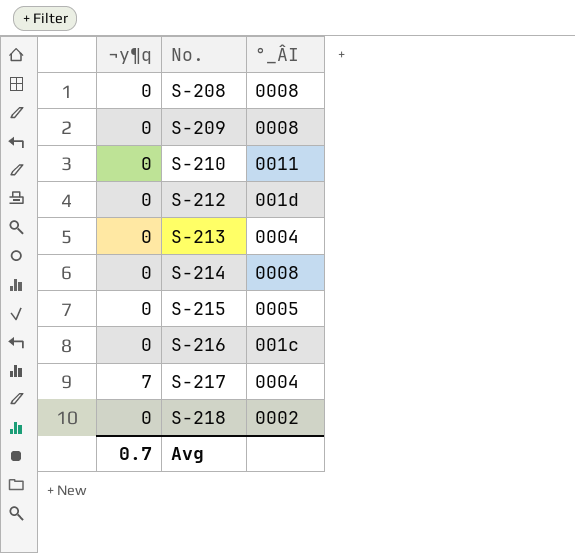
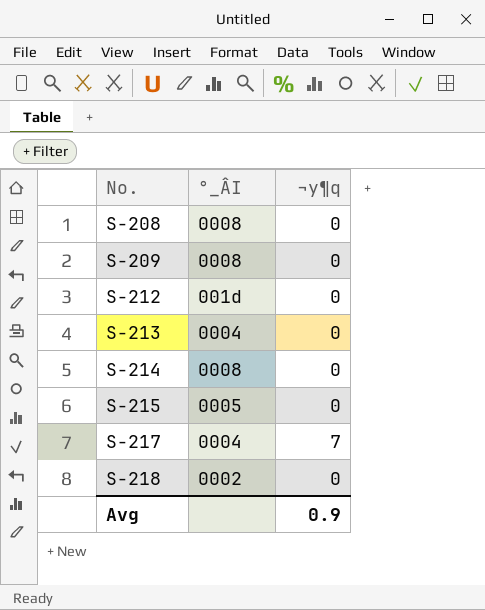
column ¬y¶q | position: 1 -> 3
row S-210: 0 | 0011 -> none
row S-216: 0 | 001c -> none
Avg | ¬y¶q: 0.7 -> 0.9

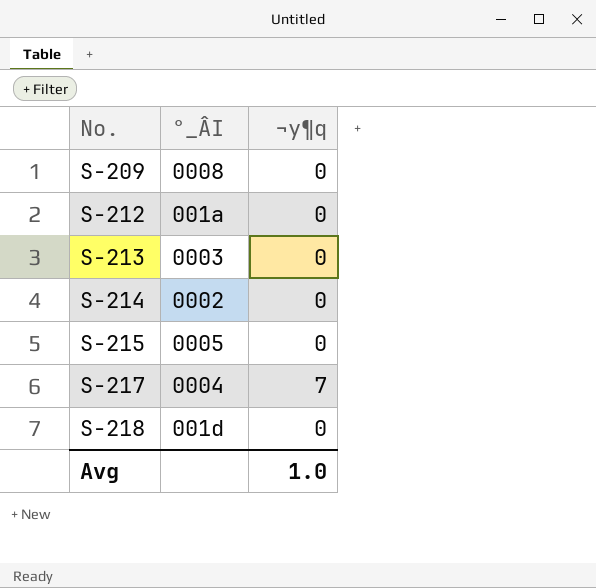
row S-208: 0008 | 0 -> none
S-212 | °_ÂI: 001d -> 001a
S-213 | °_ÂI: 0004 -> 0003
S-214 | °_ÂI: 0008 -> 0002
S-218 | °_ÂI: 0002 -> 001d
Avg | ¬y¶q: 0.9 -> 1.0

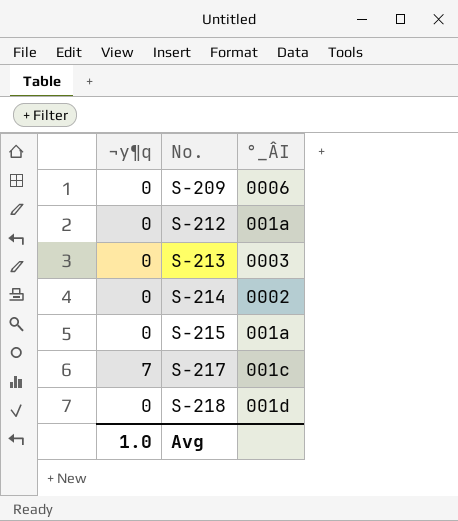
column ¬y¶q | position: 3 -> 1
S-209 | °_ÂI: 0008 -> 0006
S-215 | °_ÂI: 0005 -> 001a
S-217 | °_ÂI: 0004 -> 001c

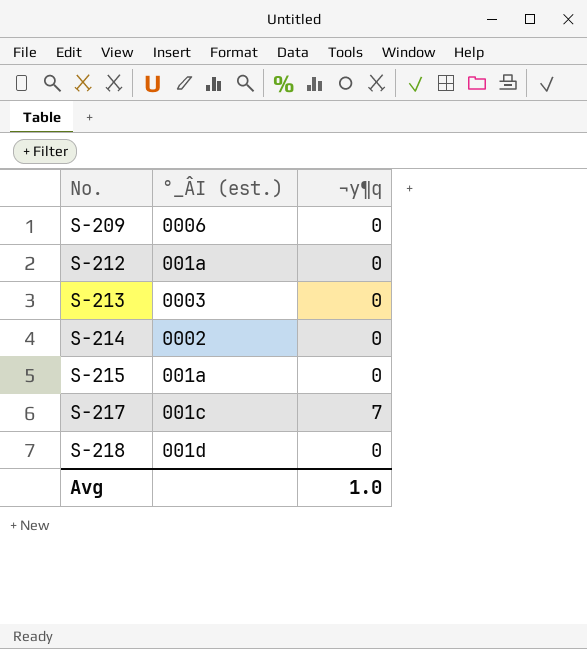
column name: °_ÂI -> °_ÂI (est.)
column ¬y¶q | position: 1 -> 3

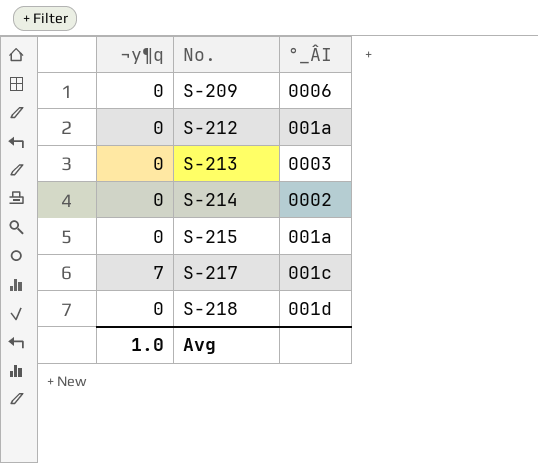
column ¬y¶q | position: 3 -> 1
column name: °_ÂI (est.) -> °_ÂI

